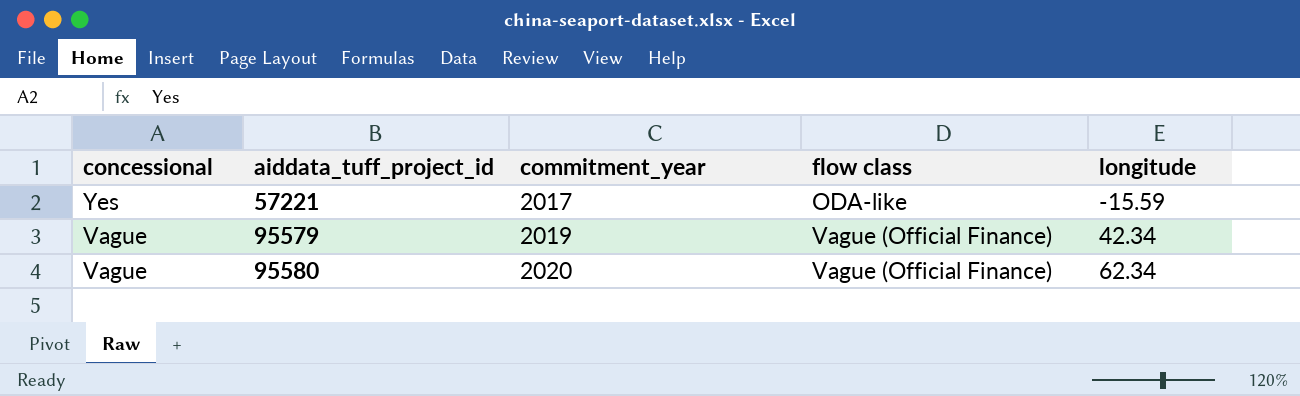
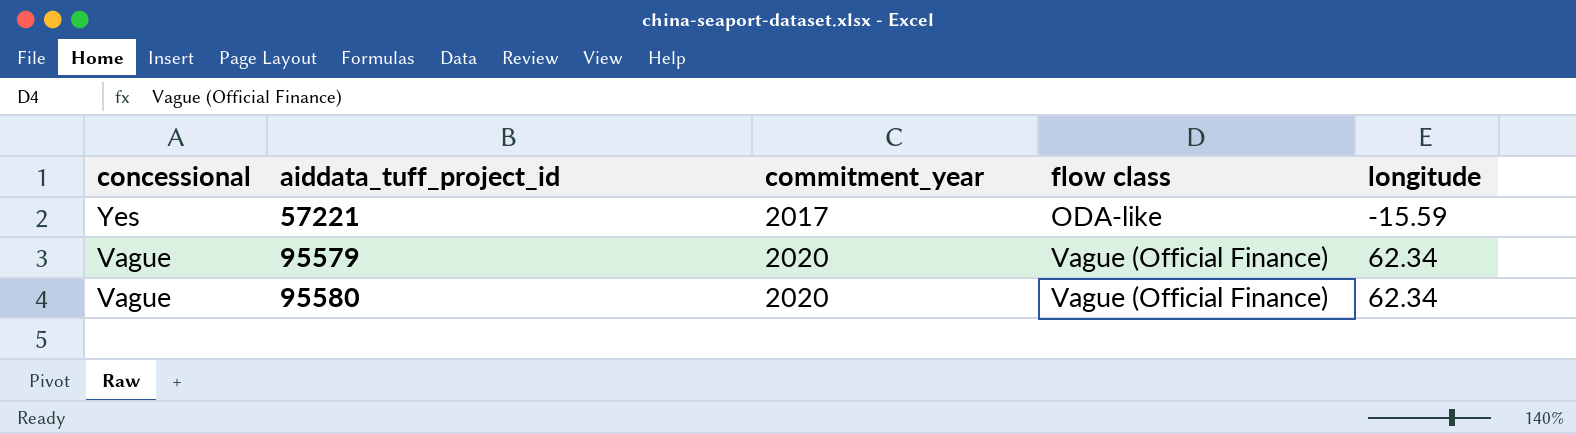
95579 | commitment_year: 2019 -> 2020
95579 | longitude: 42.34 -> 62.34

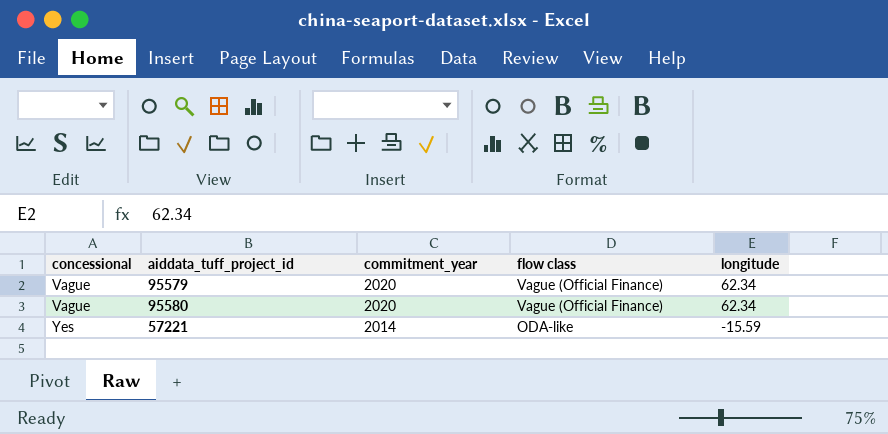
row order: concessional descending -> concessional ascending
57221 | commitment_year: 2017 -> 2014

